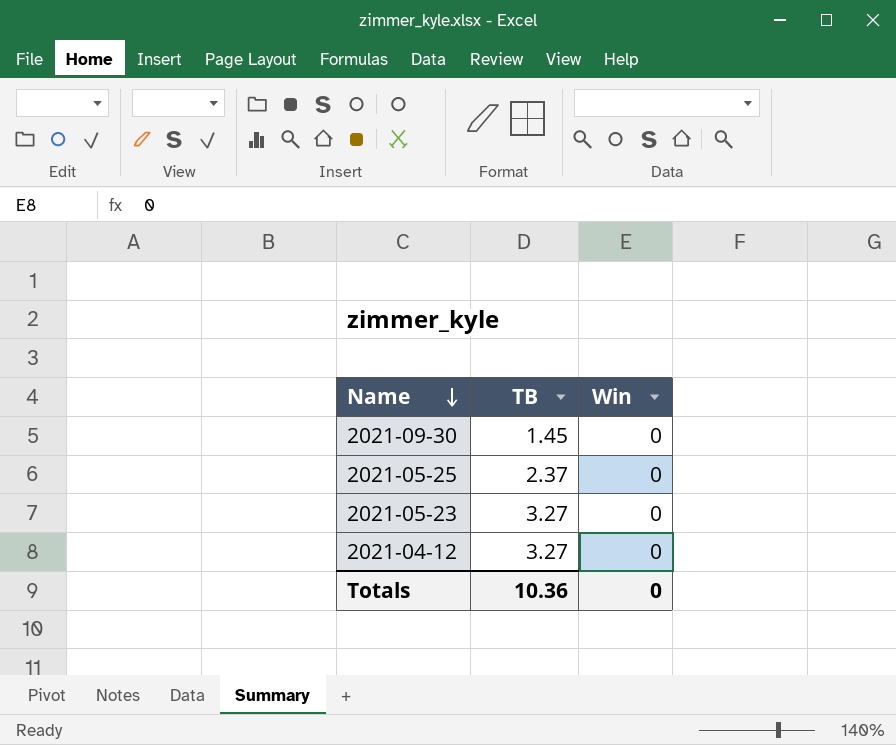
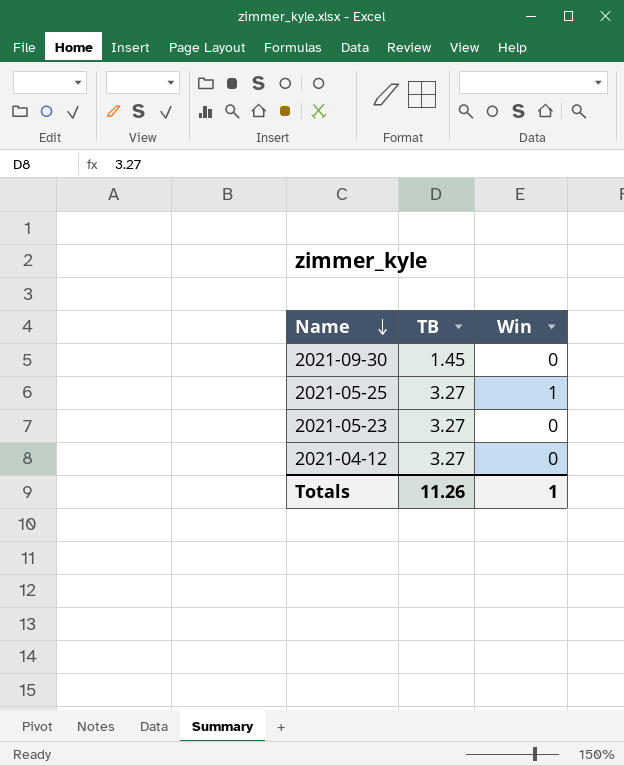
2021-05-25 | TB: 2.37 -> 3.27
2021-05-25 | Win: 0 -> 1
Totals | TB: 10.36 -> 11.26
Totals | Win: 0 -> 1

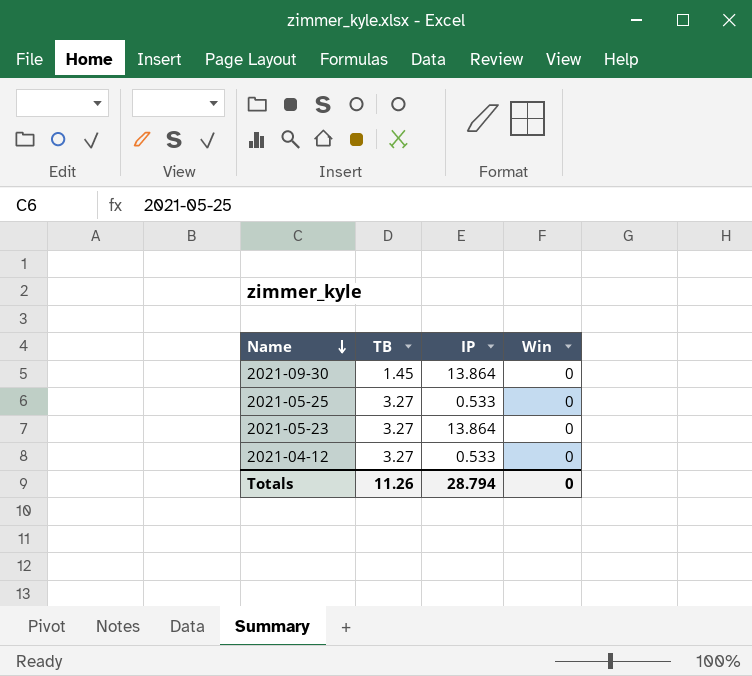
column IP | position: none -> 3
2021-05-25 | Win: 1 -> 0
Totals | Win: 1 -> 0

